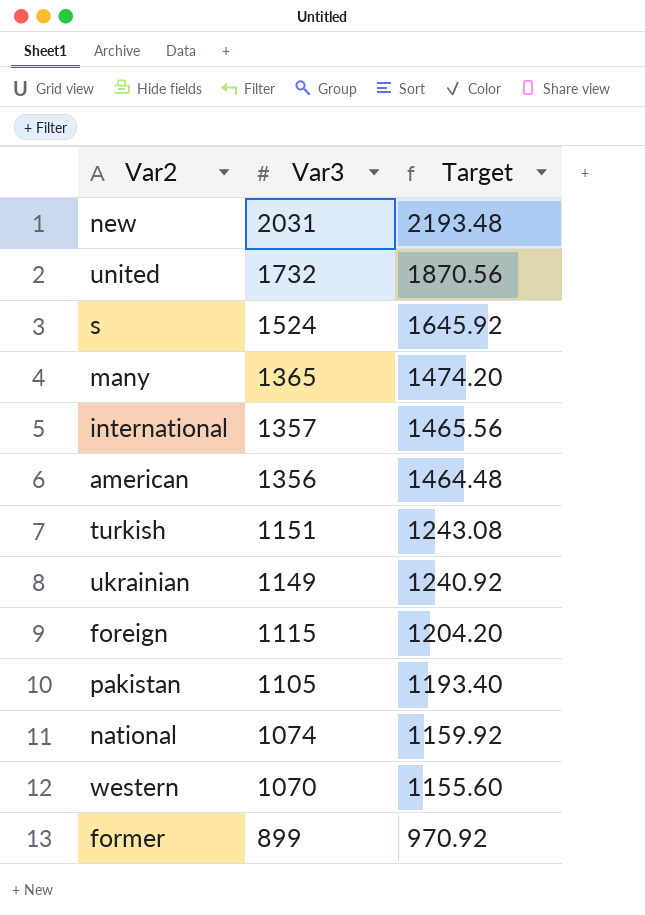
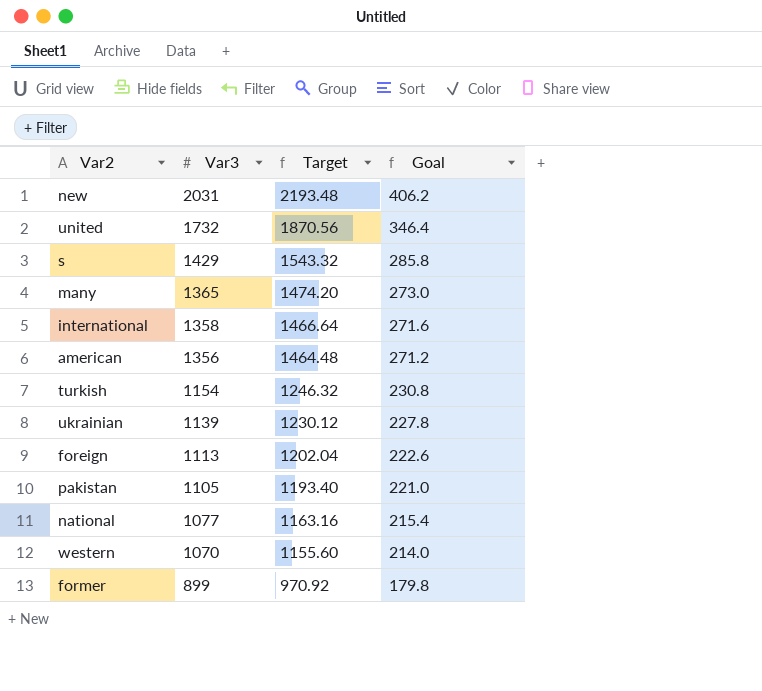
column Goal | formula: none -> [Var3] * 0.2
s | Var3: 1524 -> 1429
s | Target: 1645.92 -> 1543.32
international | Var3: 1357 -> 1358
international | Target: 1465.56 -> 1466.64
turkish | Var3: 1151 -> 1154
turkish | Target: 1243.08 -> 1246.32
ukrainian | Var3: 1149 -> 1139
ukrainian | Target: 1240.92 -> 1230.12
foreign | Var3: 1115 -> 1113
foreign | Target: 1204.20 -> 1202.04
national | Var3: 1074 -> 1077
national | Target: 1159.92 -> 1163.16

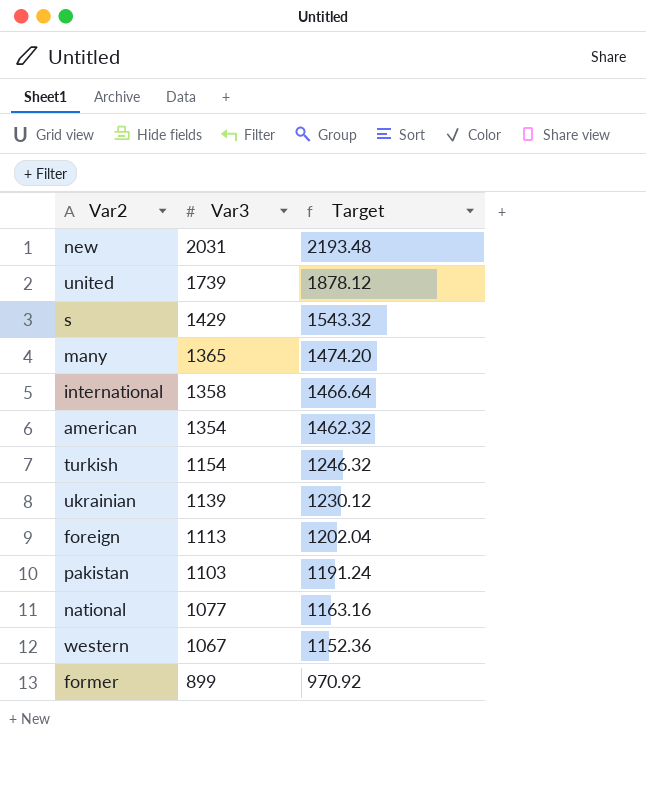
column Goal | formula: [Var3] * 0.2 -> none
united | Var3: 1732 -> 1739
united | Target: 1870.56 -> 1878.12
american | Var3: 1356 -> 1354
american | Target: 1464.48 -> 1462.32
pakistan | Var3: 1105 -> 1103
pakistan | Target: 1193.40 -> 1191.24
western | Var3: 1070 -> 1067
western | Target: 1155.60 -> 1152.36

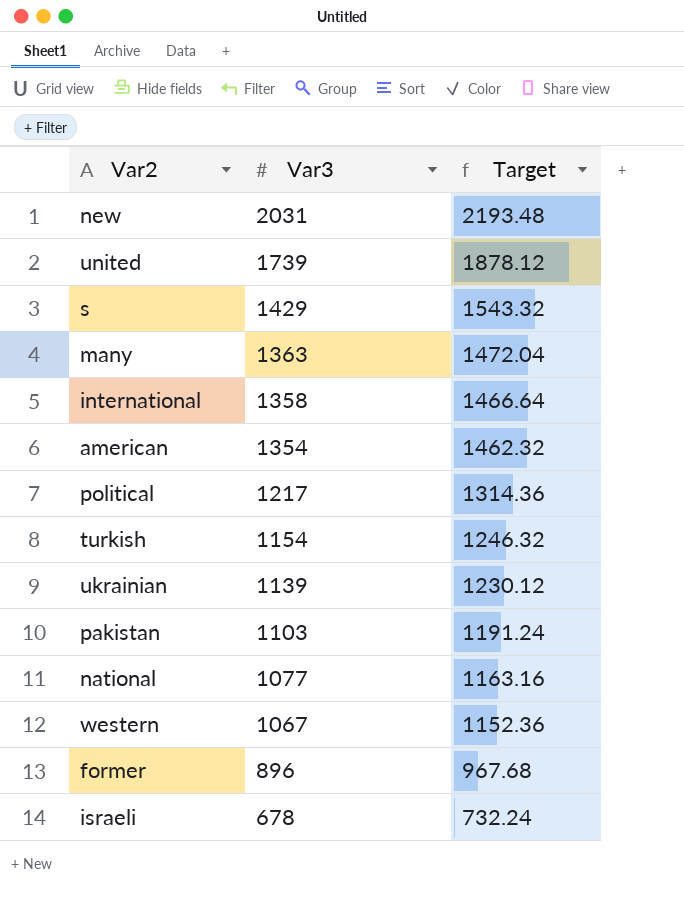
row foreign: 1113 | 1202.04 -> none
many | Var3: 1365 -> 1363
many | Target: 1474.20 -> 1472.04
row political: none -> 1217 | 1314.36
former | Var3: 899 -> 896
former | Target: 970.92 -> 967.68
row israeli: none -> 678 | 732.24

